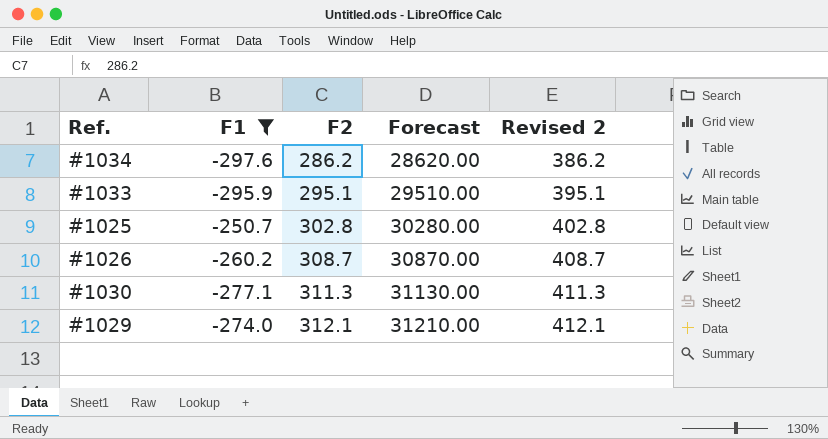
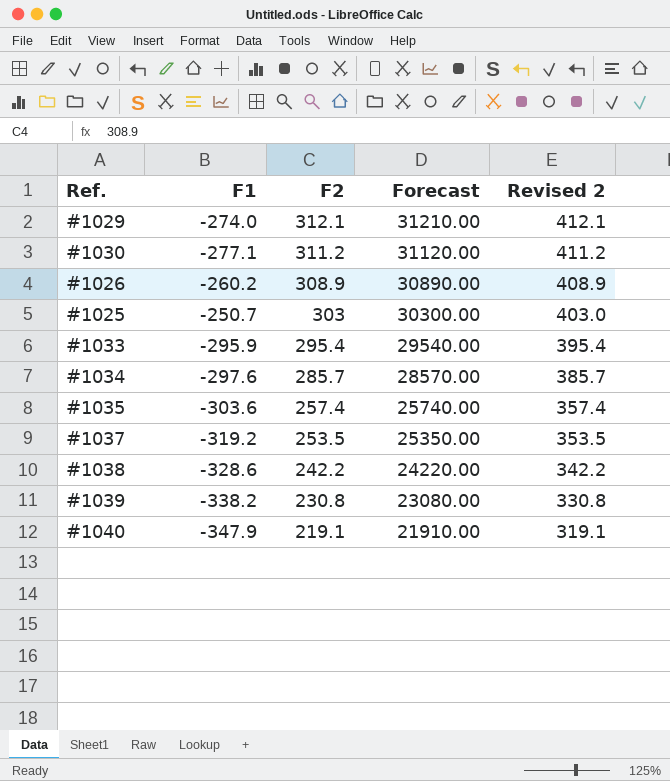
filter: F1 >= -297.6 -> none
row order: F2 ascending -> F2 descending
#1030 | F2: 311.3 -> 311.2
#1030 | Forecast: 31130.00 -> 31120.00
#1030 | Revised 2: 411.3 -> 411.2
#1026 | F2: 308.7 -> 308.9
#1026 | Forecast: 30870.00 -> 30890.00
#1026 | Revised 2: 408.7 -> 408.9
#1025 | F2: 302.8 -> 303
#1025 | Forecast: 30280.00 -> 30300.00
#1025 | Revised 2: 402.8 -> 403.0
#1033 | F2: 295.1 -> 295.4
#1033 | Forecast: 29510.00 -> 29540.00
#1033 | Revised 2: 395.1 -> 395.4
#1034 | F2: 286.2 -> 285.7
#1034 | Forecast: 28620.00 -> 28570.00
#1034 | Revised 2: 386.2 -> 385.7

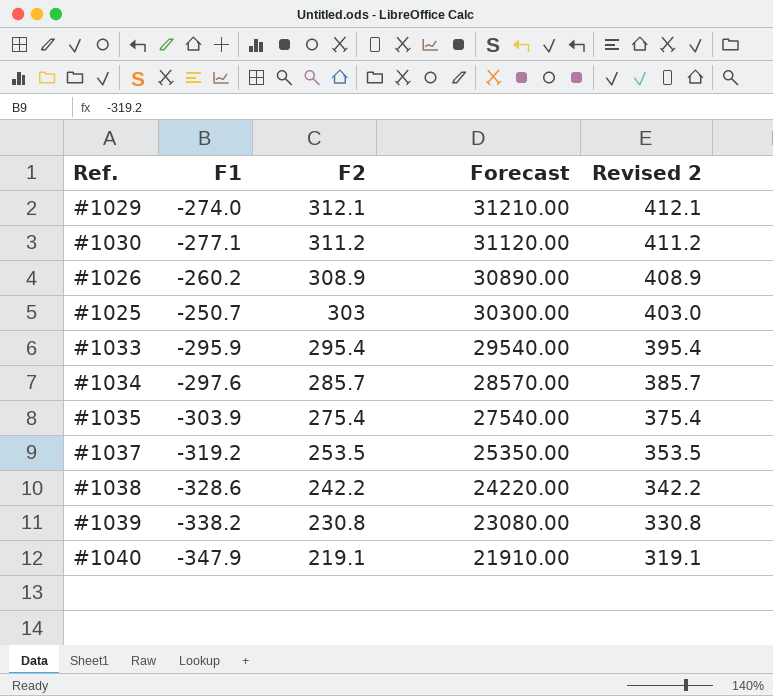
#1035 | F1: -303.6 -> -303.9
#1035 | F2: 257.4 -> 275.4
#1035 | Forecast: 25740.00 -> 27540.00
#1035 | Revised 2: 357.4 -> 375.4

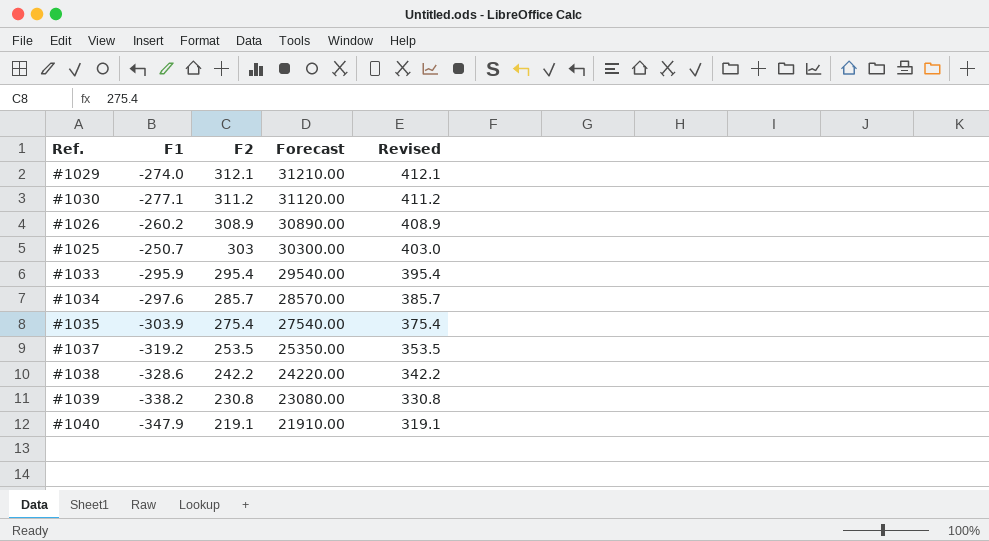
column name: Revised 2 -> Revised

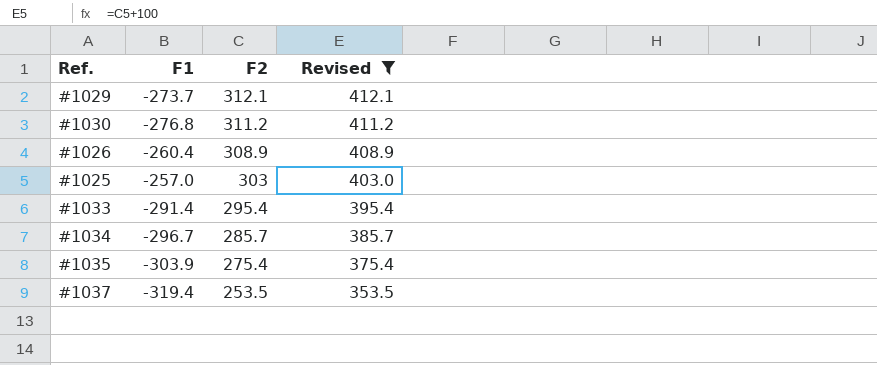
filter: none -> Revised >= 353.5
column Forecast | formula: [F2] * 100 -> none
#1029 | F1: -274.0 -> -273.7
#1030 | F1: -277.1 -> -276.8
#1026 | F1: -260.2 -> -260.4
#1025 | F1: -250.7 -> -257.0
#1033 | F1: -295.9 -> -291.4
#1034 | F1: -297.6 -> -296.7
#1037 | F1: -319.2 -> -319.4

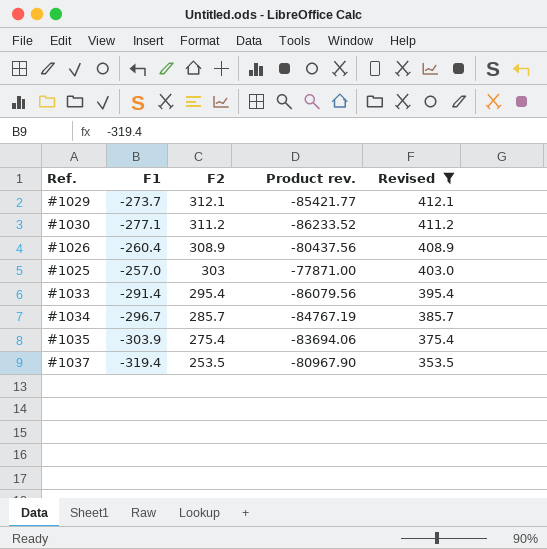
column Product rev. | formula: none -> [F1] * [F2]
#1030 | F1: -276.8 -> -277.1

